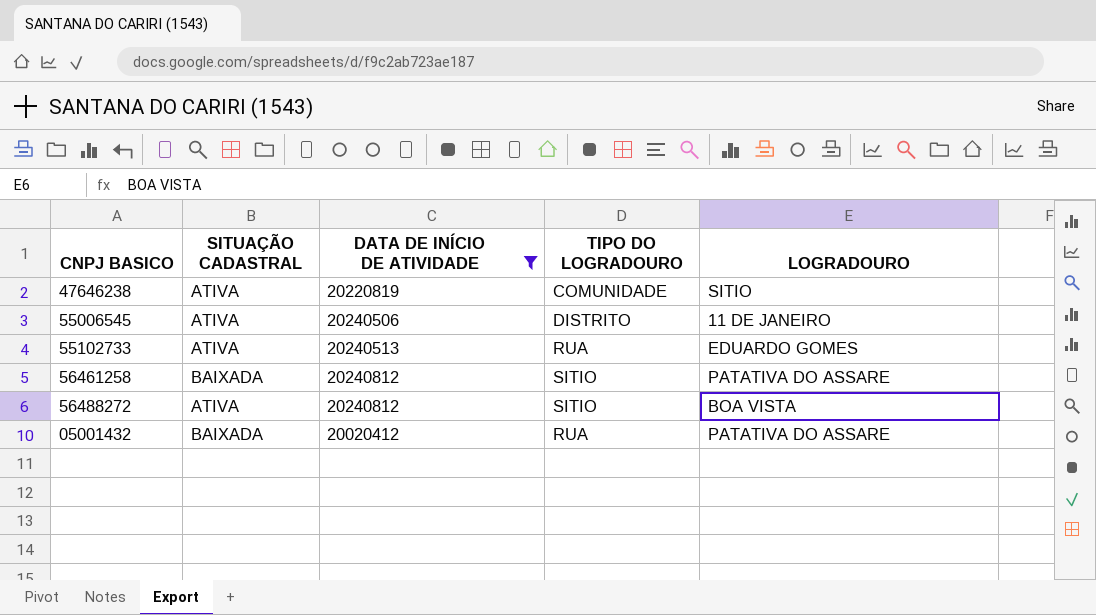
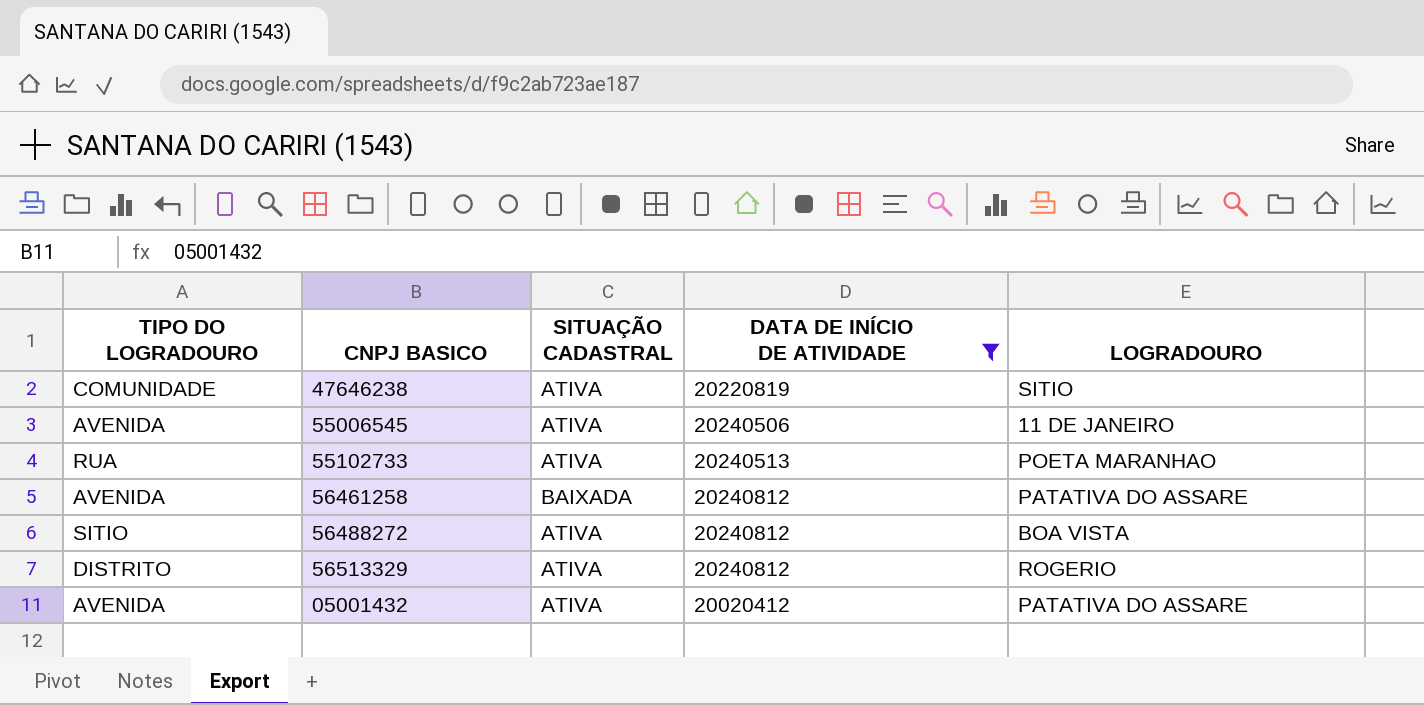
column TIPO DO LOGRADOURO | position: 4 -> 1
55006545 | TIPO DO LOGRADOURO: DISTRITO -> AVENIDA
55102733 | LOGRADOURO: EDUARDO GOMES -> POETA MARANHAO
56461258 | TIPO DO LOGRADOURO: SITIO -> AVENIDA
row 56513329: none -> DISTRITO | ATIVA | 20240812 | ROGERIO
05001432 | TIPO DO LOGRADOURO: RUA -> AVENIDA
05001432 | SITUAÇÃO CADASTRAL: BAIXADA -> ATIVA

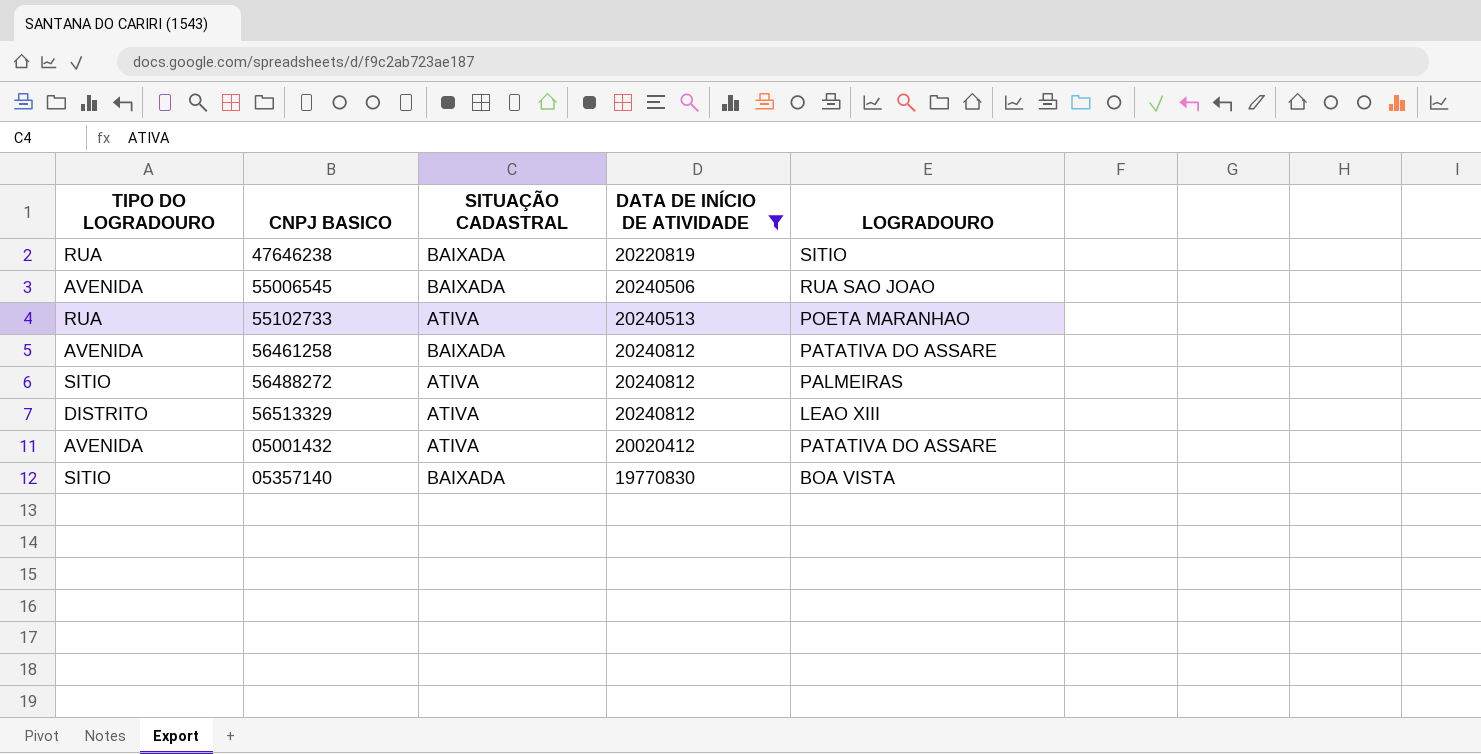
47646238 | TIPO DO LOGRADOURO: COMUNIDADE -> RUA
47646238 | SITUAÇÃO CADASTRAL: ATIVA -> BAIXADA
55006545 | SITUAÇÃO CADASTRAL: ATIVA -> BAIXADA
55006545 | LOGRADOURO: 11 DE JANEIRO -> RUA SAO JOAO
56488272 | LOGRADOURO: BOA VISTA -> PALMEIRAS
56513329 | LOGRADOURO: ROGERIO -> LEAO XIII
row 05357140: none -> SITIO | BAIXADA | 19770830 | BOA VISTA

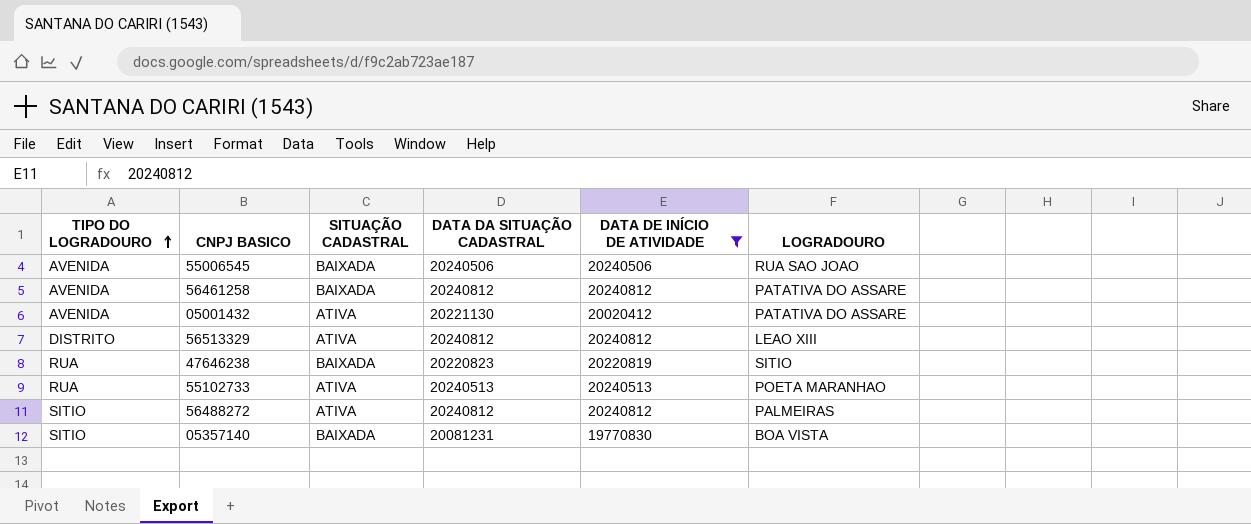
row order: none -> TIPO DO LOGRADOURO ascending
column DATA DA SITUAÇÃO CADASTRAL | position: none -> 4

